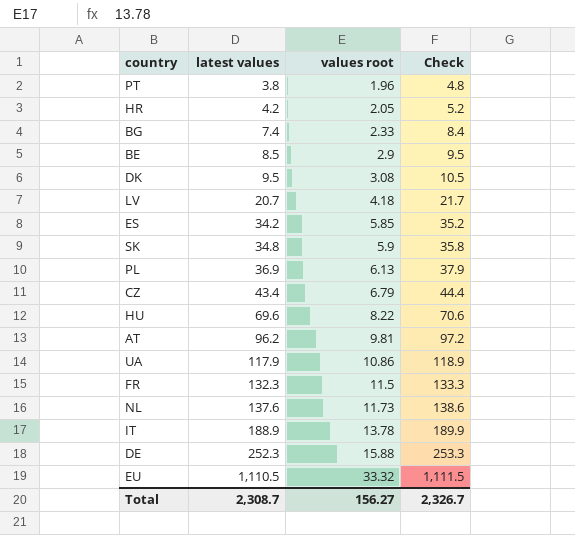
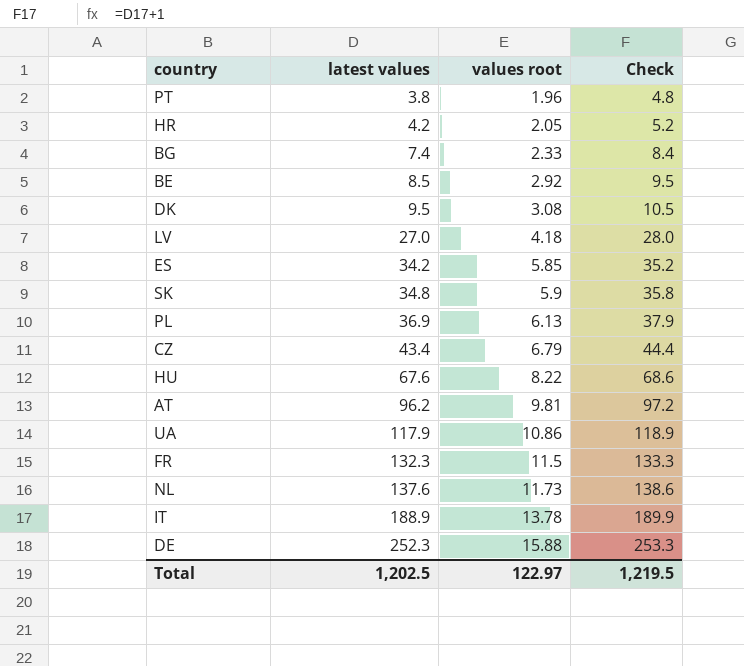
row EU: 1,110.5 | 33.32 | 1,111.5 -> none
BE | values root: 2.9 -> 2.92
LV | latest values: 20.7 -> 27.0
LV | Check: 21.7 -> 28.0
HU | latest values: 69.6 -> 67.6
HU | Check: 70.6 -> 68.6
Total | latest values: 2,308.7 -> 1,202.5
Total | values root: 156.27 -> 122.97
Total | Check: 2,326.7 -> 1,219.5

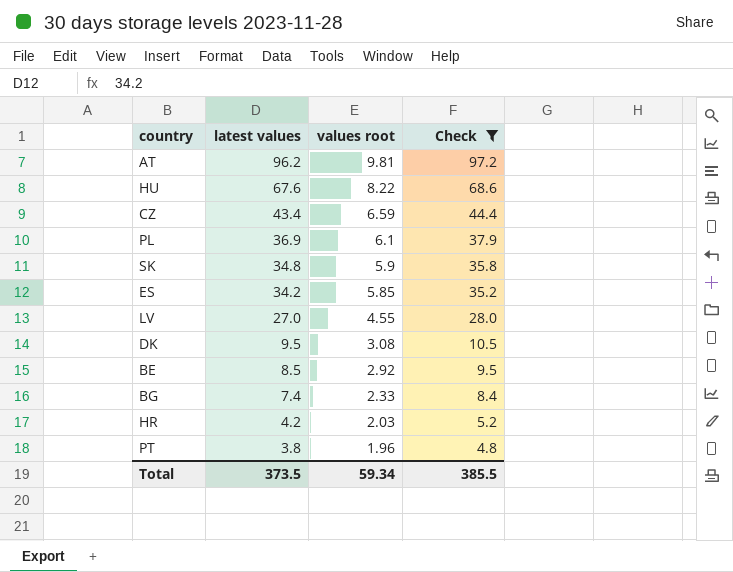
filter: none -> Check <= 97.2
row order: latest values ascending -> latest values descending
CZ | values root: 6.79 -> 6.59
PL | values root: 6.13 -> 6.1
LV | values root: 4.18 -> 4.55
HR | values root: 2.05 -> 2.03
Total | latest values: 1,202.5 -> 373.5
Total | values root: 122.97 -> 59.34
Total | Check: 1,219.5 -> 385.5

